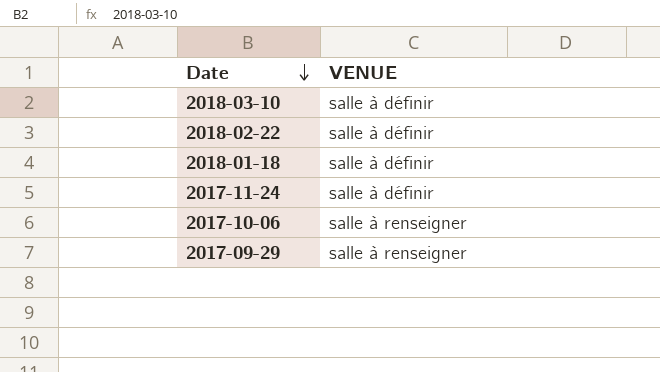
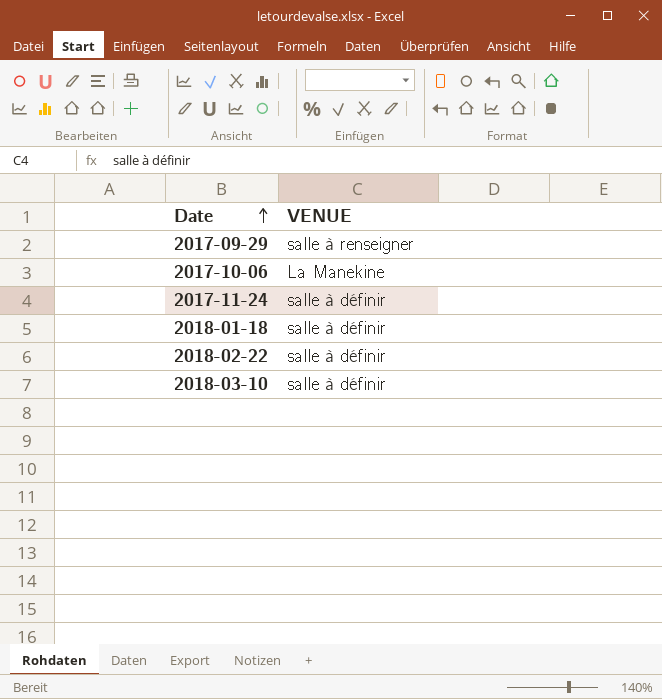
row order: Date descending -> Date ascending
2017-10-06 | VENUE: salle à renseigner -> La Manekine

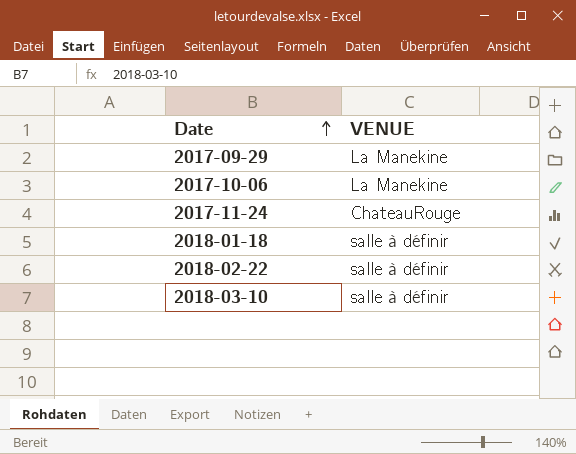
2017-09-29 | VENUE: salle à renseigner -> La Manekine
2017-11-24 | VENUE: salle à définir -> ChateauRouge

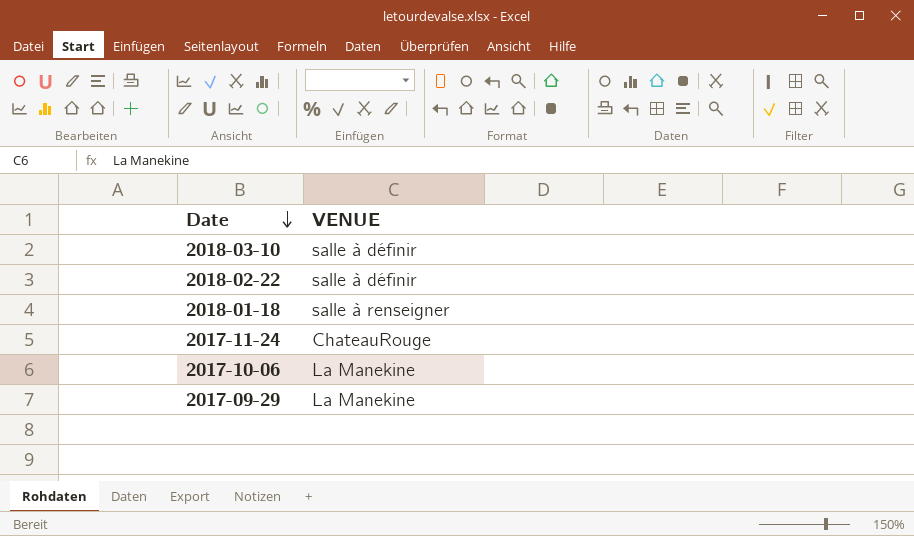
row order: Date ascending -> Date descending
2018-01-18 | VENUE: salle à définir -> salle à renseigner

